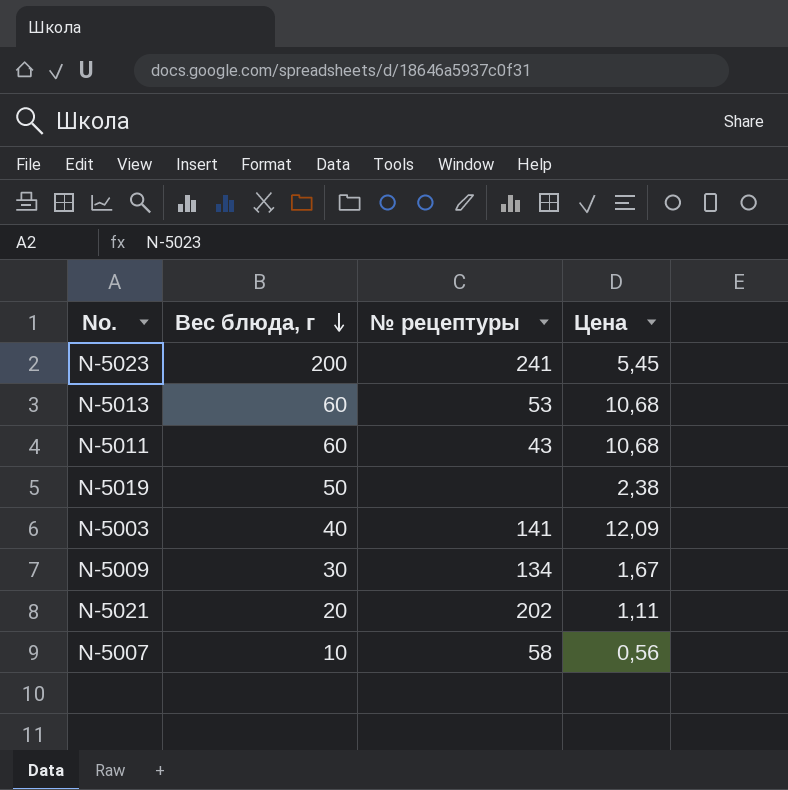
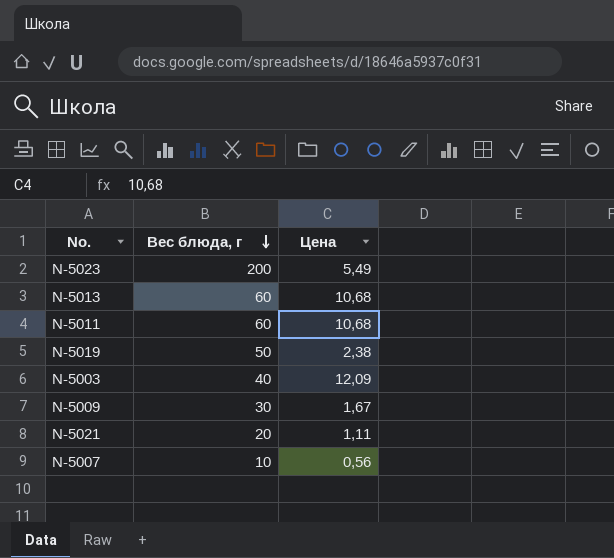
column № рецептуры | position: 3 -> none
N-5023 | Цена: 5,45 -> 5,49

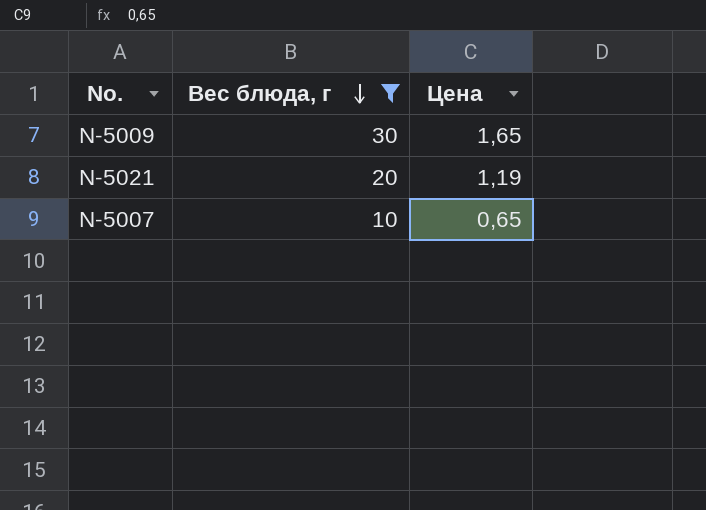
filter: none -> Вес блюда, г <= 30
N-5009 | Цена: 1,67 -> 1,65
N-5021 | Цена: 1,11 -> 1,19
N-5007 | Цена: 0,56 -> 0,65

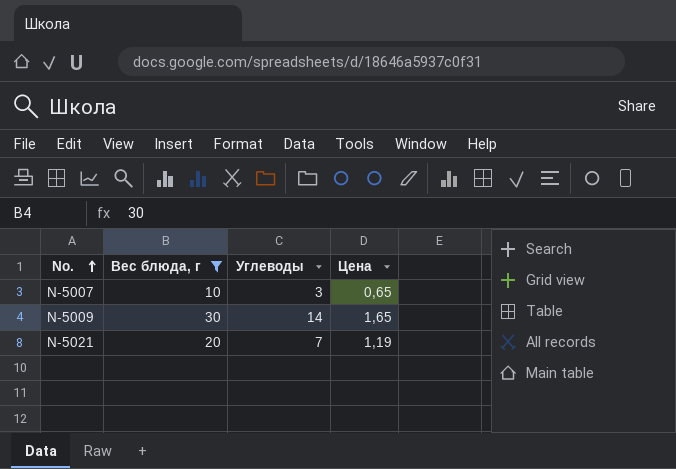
row order: Вес блюда, г descending -> No. ascending
column Углеводы | position: none -> 3

